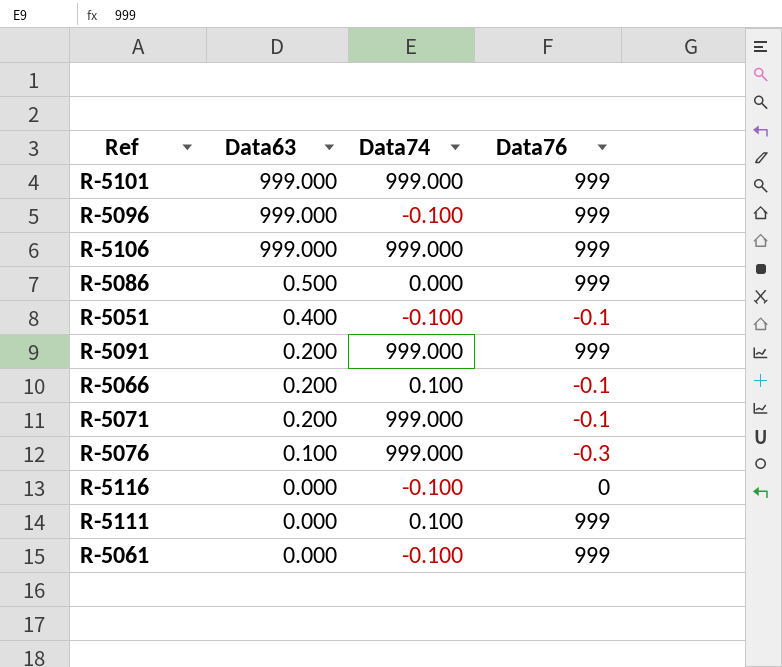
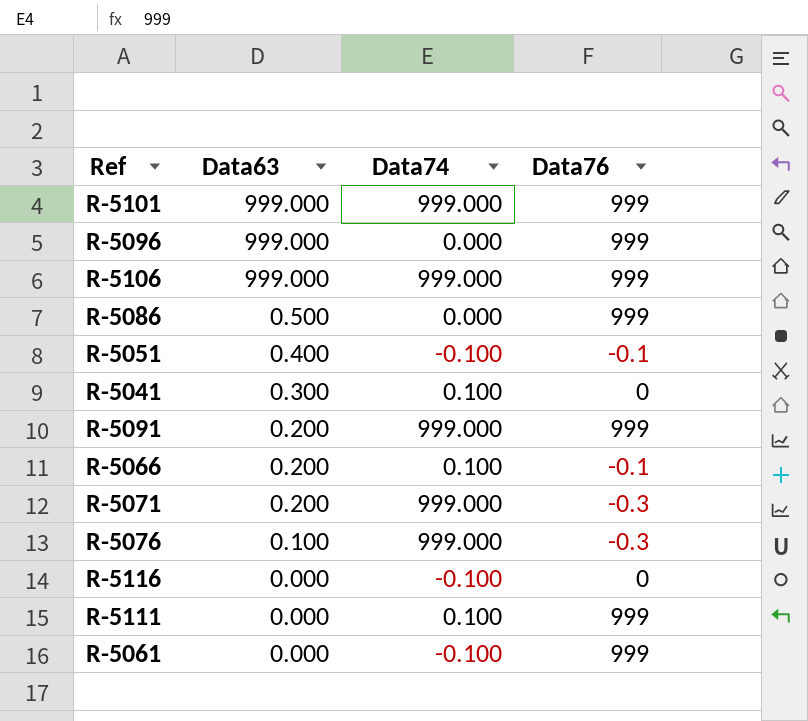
R-5096 | Data74: -0.100 -> 0.000
row R-5041: none -> 0.300 | 0.100 | 0
R-5071 | Data76: -0.1 -> -0.3

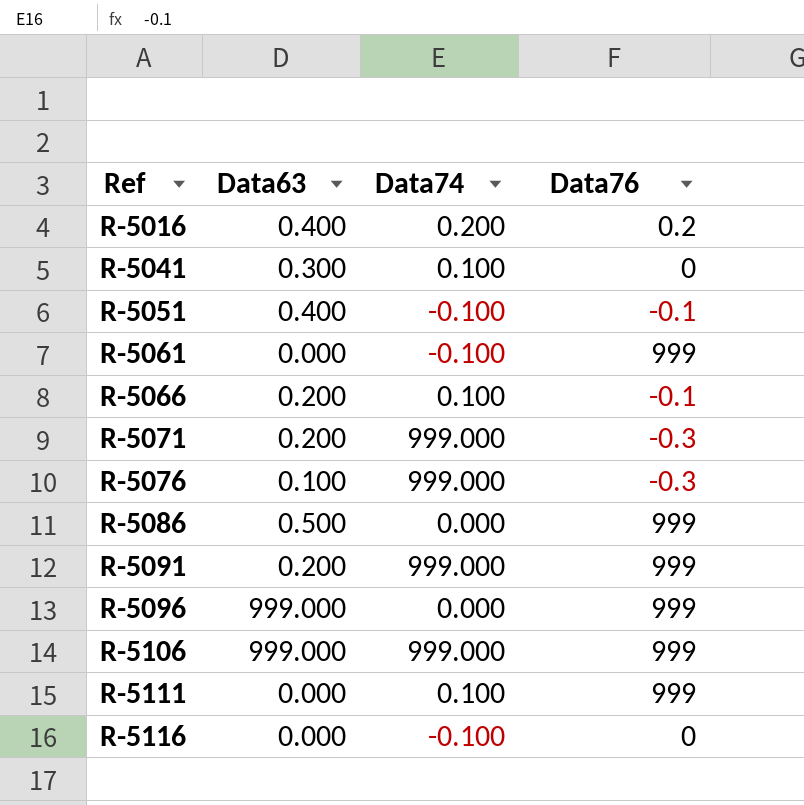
row order: Data63 descending -> Ref ascending
row R-5101: 999.000 | 999.000 | 999 -> none
row R-5016: none -> 0.400 | 0.200 | 0.2

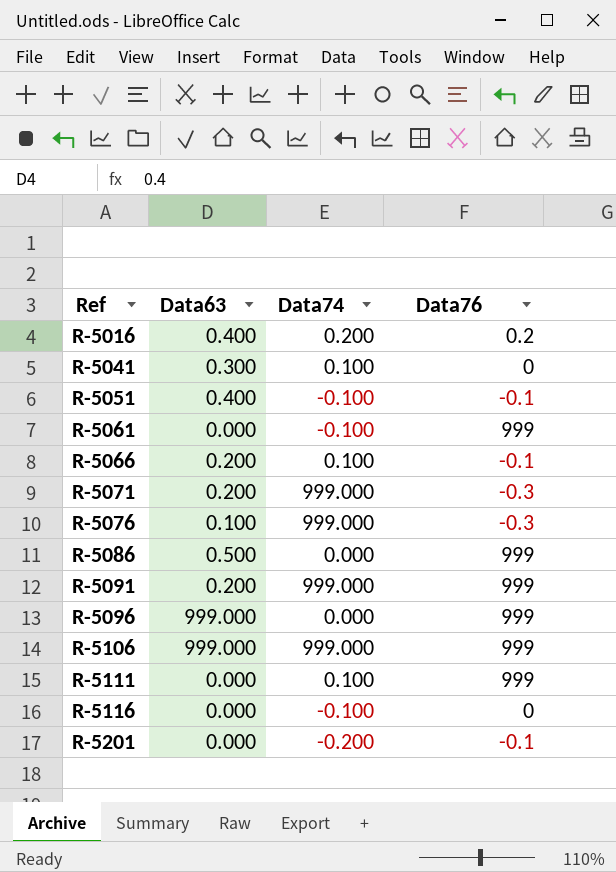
row R-5201: none -> 0.000 | -0.200 | -0.1

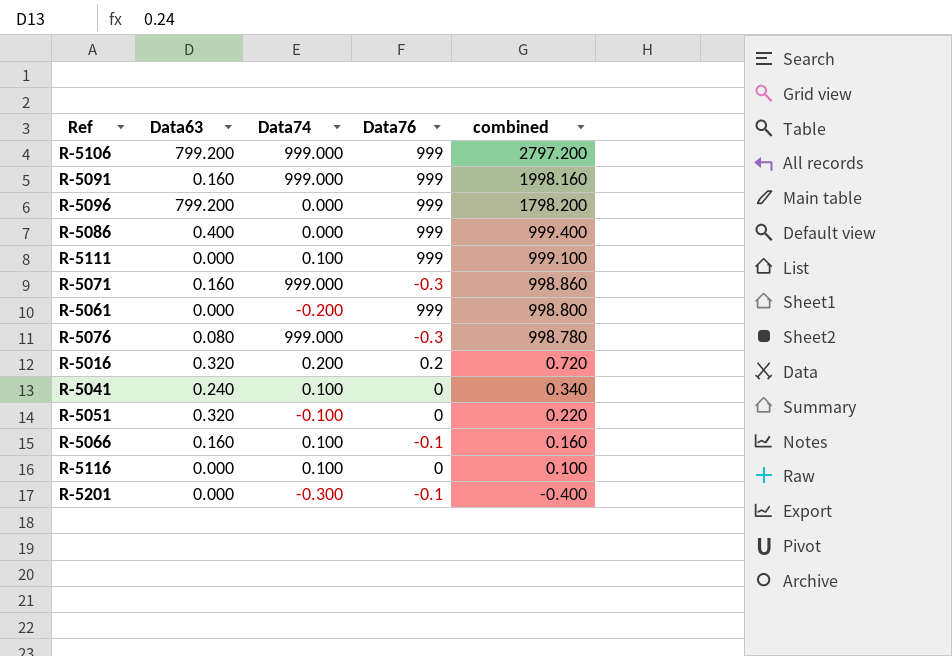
row order: Ref ascending -> combined descending
column combined | formula: none -> [Data63] + [Data74] + [Data76]
R-5106 | Data63: 999.000 -> 799.200
R-5091 | Data63: 0.200 -> 0.160
R-5096 | Data63: 999.000 -> 799.200
R-5086 | Data63: 0.500 -> 0.400
R-5071 | Data63: 0.200 -> 0.160
R-5061 | Data74: -0.100 -> -0.200
R-5076 | Data63: 0.100 -> 0.080
R-5016 | Data63: 0.400 -> 0.320
R-5041 | Data63: 0.300 -> 0.240
R-5051 | Data63: 0.400 -> 0.320
R-5051 | Data76: -0.1 -> 0
R-5066 | Data63: 0.200 -> 0.160
R-5116 | Data74: -0.100 -> 0.100
R-5201 | Data74: -0.200 -> -0.300

